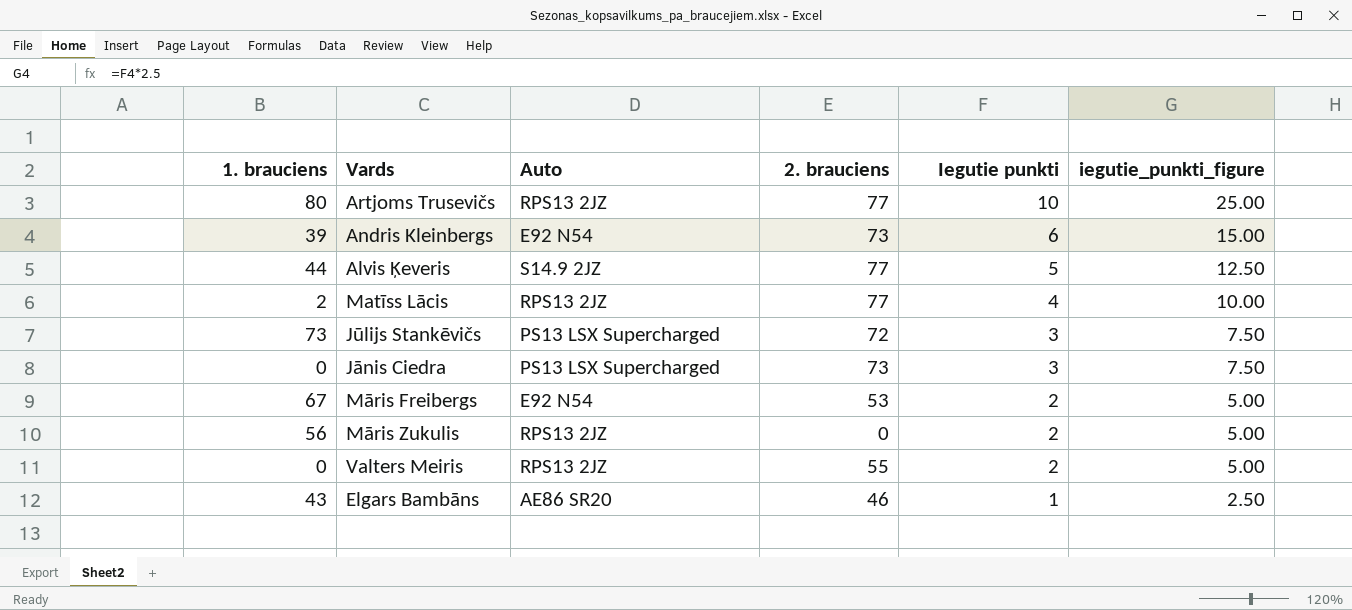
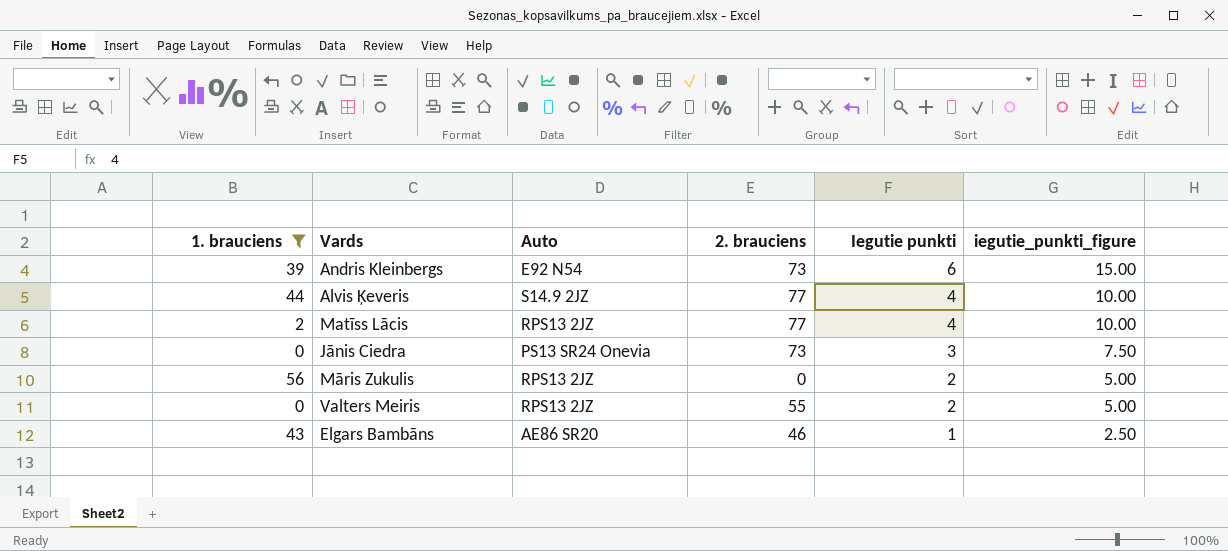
filter: none -> 1. brauciens <= 56
Alvis Ķeveris | Iegutie punkti: 5 -> 4
Alvis Ķeveris | iegutie_punkti_figure: 12.50 -> 10.00
Jānis Ciedra | Auto: PS13 LSX Supercharged -> PS13 SR24 Onevia

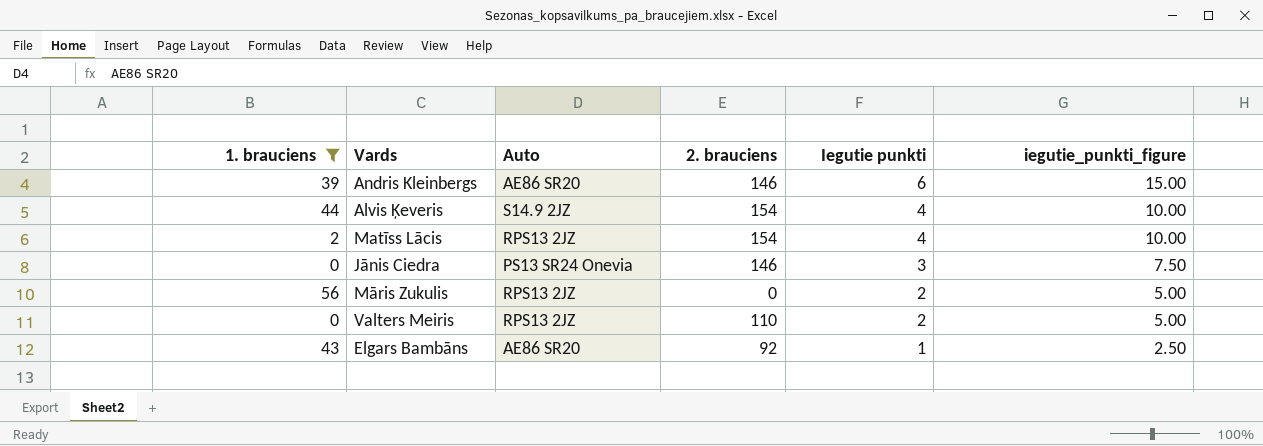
Andris Kleinbergs | Auto: E92 N54 -> AE86 SR20
Andris Kleinbergs | 2. brauciens: 73 -> 146
Alvis Ķeveris | 2. brauciens: 77 -> 154
Matīss Lācis | 2. brauciens: 77 -> 154
Jānis Ciedra | 2. brauciens: 73 -> 146
Valters Meiris | 2. brauciens: 55 -> 110
Elgars Bambāns | 2. brauciens: 46 -> 92

